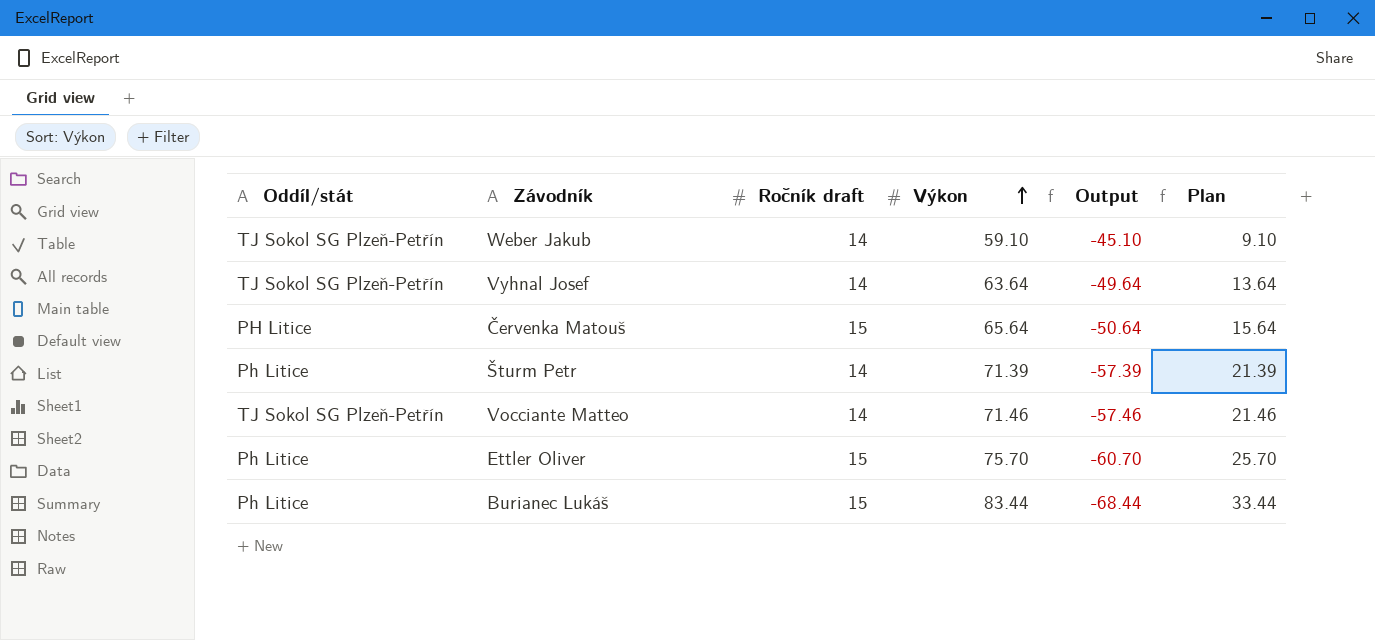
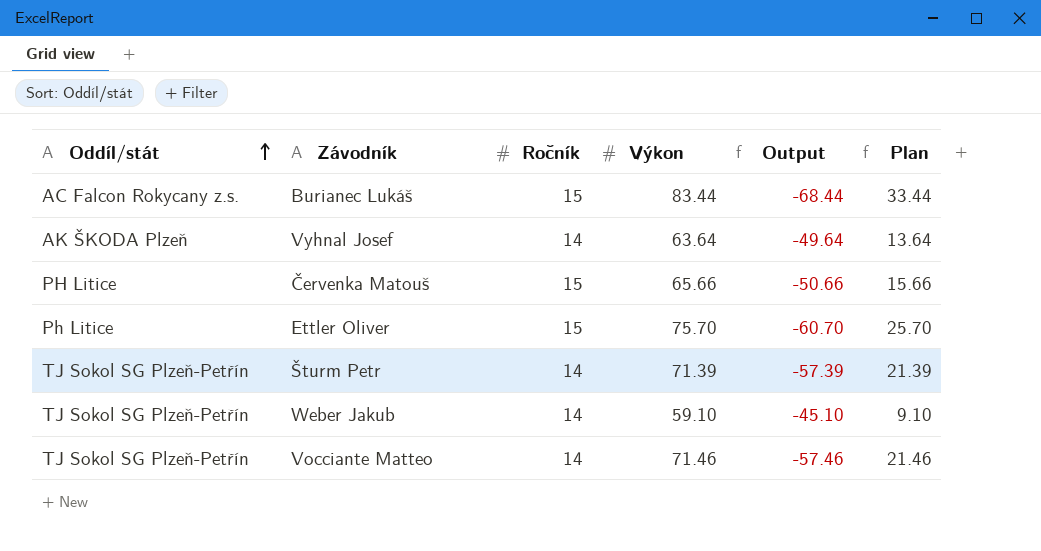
row order: Výkon ascending -> Oddíl/stát ascending
column name: Ročník draft -> Ročník
Burianec Lukáš | Oddíl/stát: Ph Litice -> AC Falcon Rokycany z.s.
Vyhnal Josef | Oddíl/stát: TJ Sokol SG Plzeň-Petřín -> AK ŠKODA Plzeň
Červenka Matouš | Výkon: 65.64 -> 65.66
Červenka Matouš | Output: -50.64 -> -50.66
Červenka Matouš | Plan: 15.64 -> 15.66
Šturm Petr | Oddíl/stát: Ph Litice -> TJ Sokol SG Plzeň-Petřín

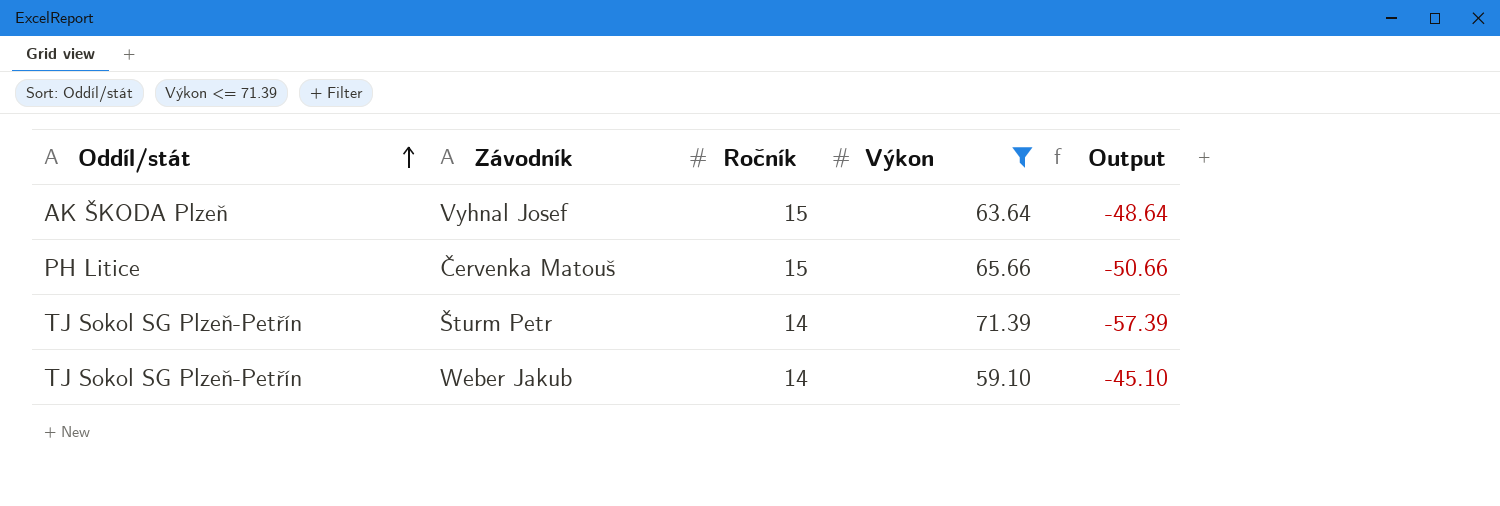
filter: none -> Výkon <= 71.39
column Plan | formula: [Výkon] - 50 -> none
Vyhnal Josef | Ročník: 14 -> 15
Vyhnal Josef | Output: -49.64 -> -48.64

